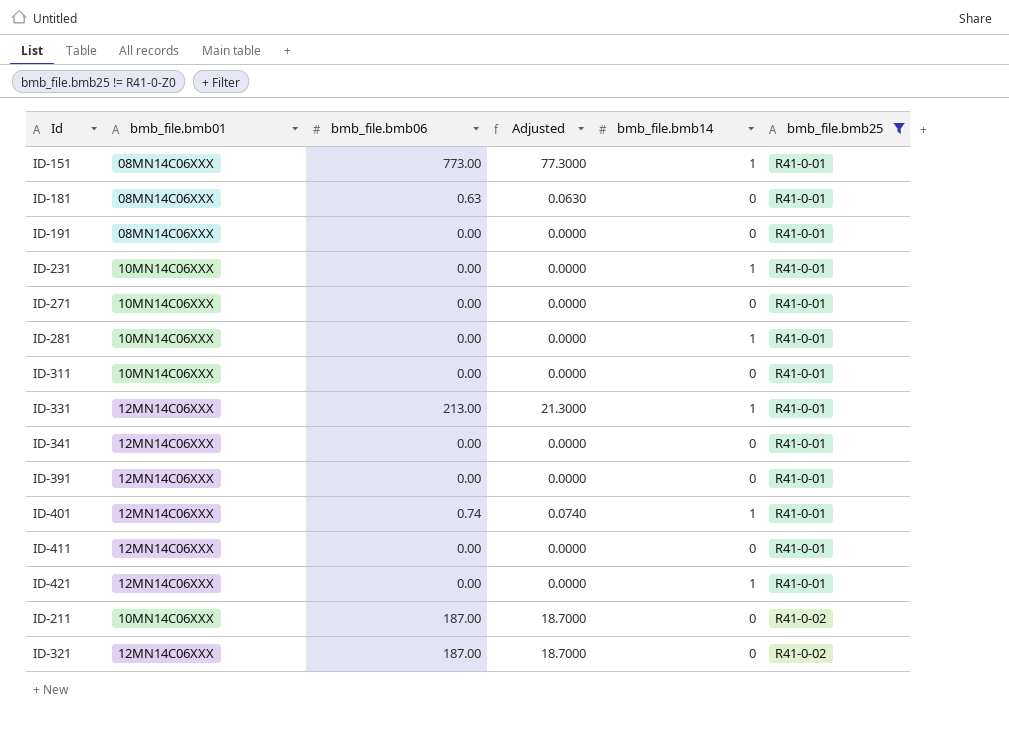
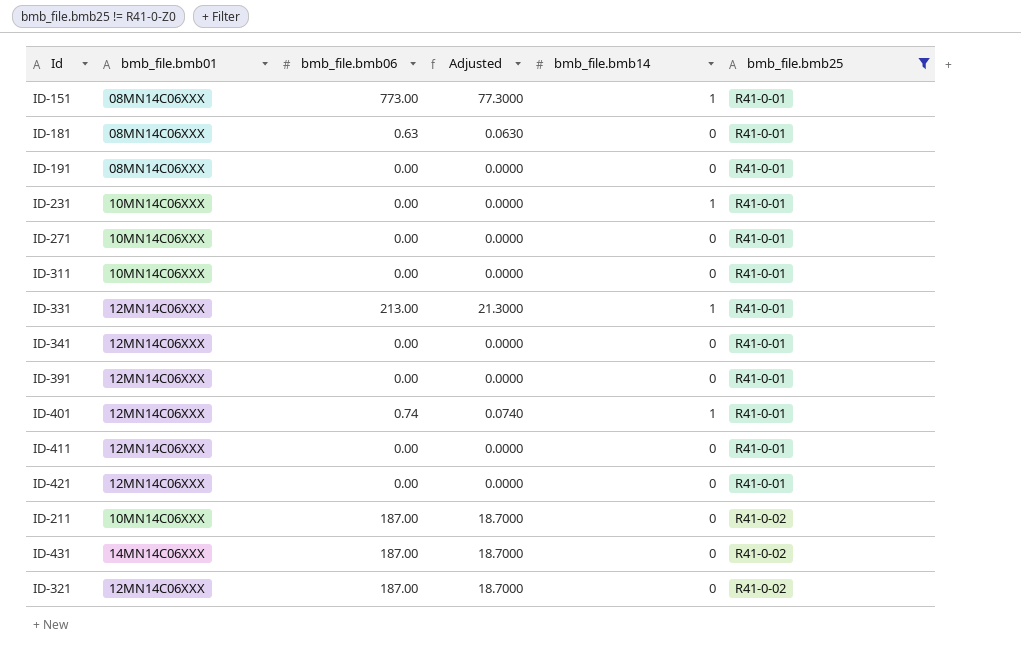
row ID-281: 10MN14C06XXX | 0.00 | 0.0000 | 1 | R41-0-01 -> none
ID-421 | bmb_file.bmb14: 1 -> 0
row ID-431: none -> 14MN14C06XXX | 187.00 | 18.7000 | 0 | R41-0-02

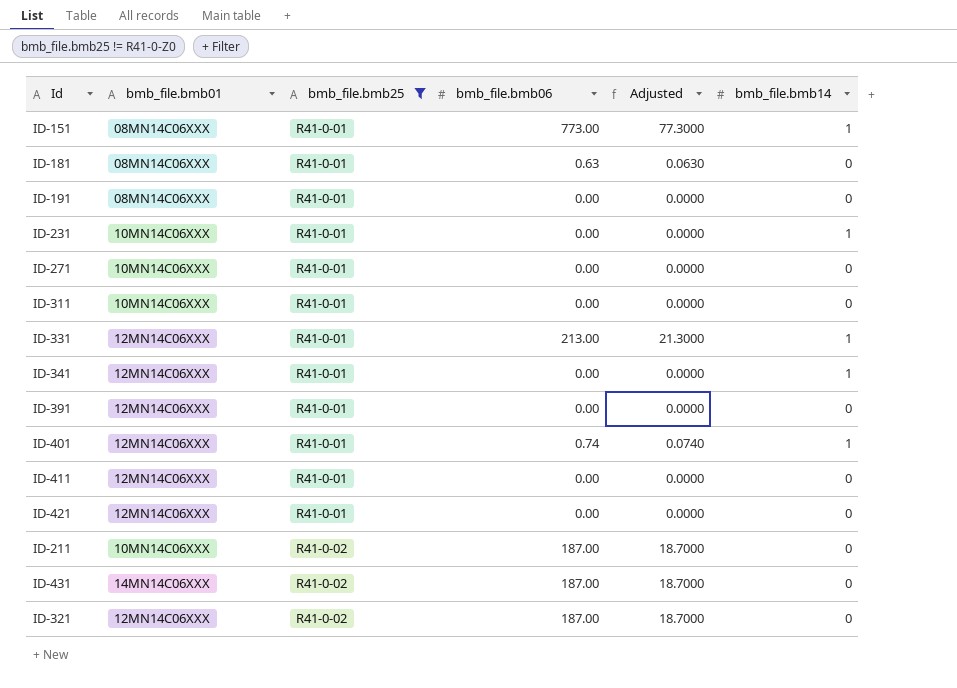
column bmb_file.bmb25 | position: 6 -> 3
ID-341 | bmb_file.bmb14: 0 -> 1

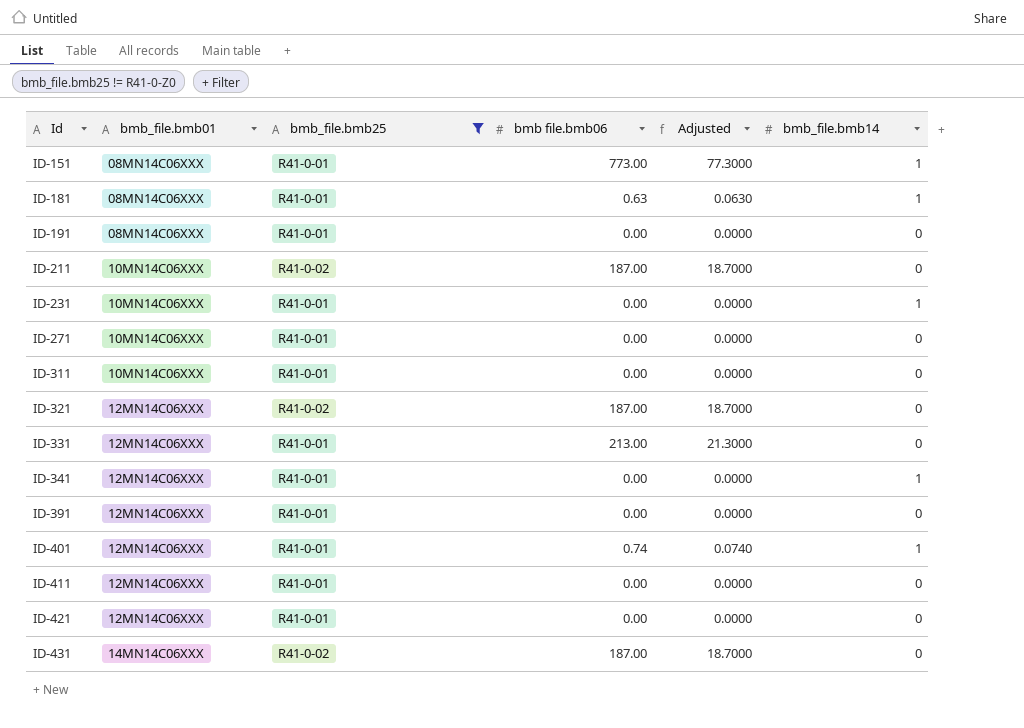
row order: bmb_file.bmb25 ascending -> Id ascending
column name: bmb_file.bmb06 -> bmb file.bmb06
ID-181 | bmb_file.bmb14: 0 -> 1
ID-331 | bmb_file.bmb14: 1 -> 0

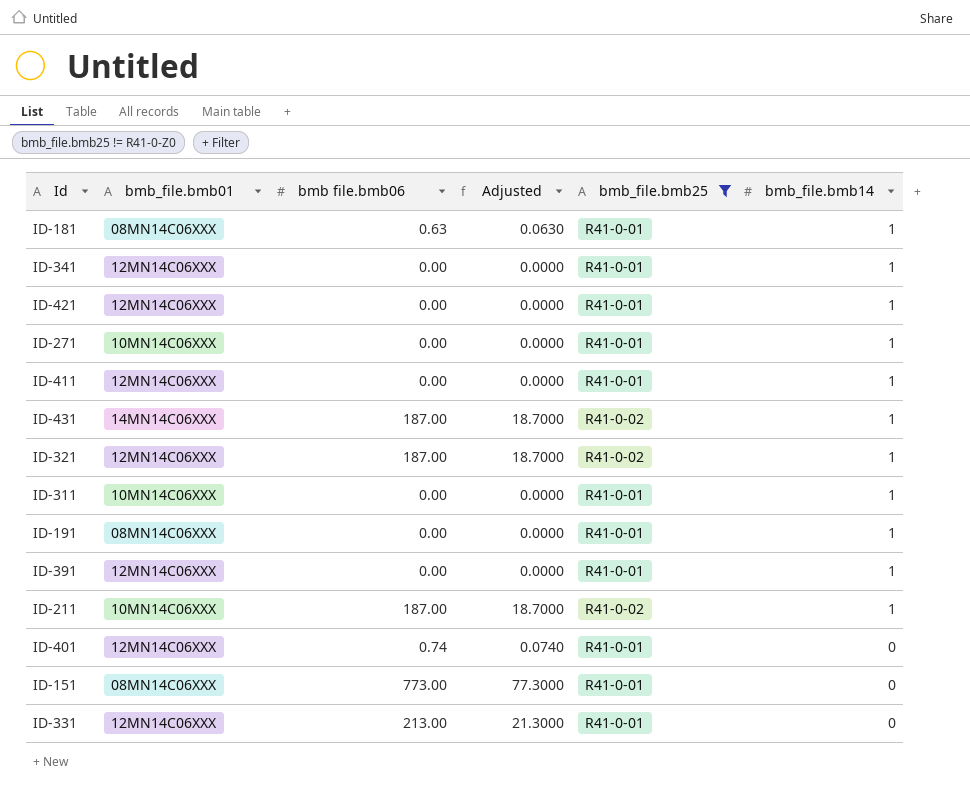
row order: Id ascending -> bmb_file.bmb14 descending
column bmb_file.bmb25 | position: 3 -> 5
row ID-231: 10MN14C06XXX | R41-0-01 | 0.00 | 0.0000 | 1 -> none
ID-421 | bmb_file.bmb14: 0 -> 1
ID-271 | bmb_file.bmb14: 0 -> 1
ID-411 | bmb_file.bmb14: 0 -> 1
ID-431 | bmb_file.bmb14: 0 -> 1
ID-321 | bmb_file.bmb14: 0 -> 1
ID-311 | bmb_file.bmb14: 0 -> 1
ID-191 | bmb_file.bmb14: 0 -> 1
ID-391 | bmb_file.bmb14: 0 -> 1
ID-211 | bmb_file.bmb14: 0 -> 1
ID-401 | bmb_file.bmb14: 1 -> 0
ID-151 | bmb_file.bmb14: 1 -> 0

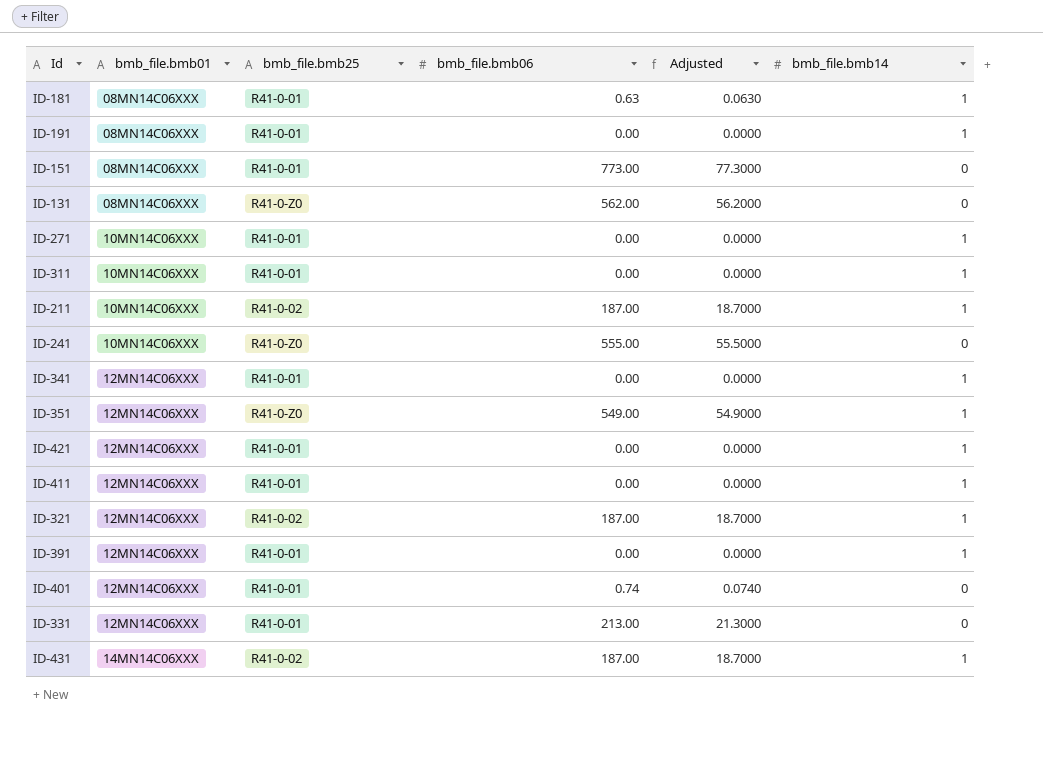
filter: bmb_file.bmb25 != R41-0-Z0 -> none
row order: bmb_file.bmb14 descending -> bmb_file.bmb01 ascending
column bmb_file.bmb25 | position: 5 -> 3
column name: bmb file.bmb06 -> bmb_file.bmb06

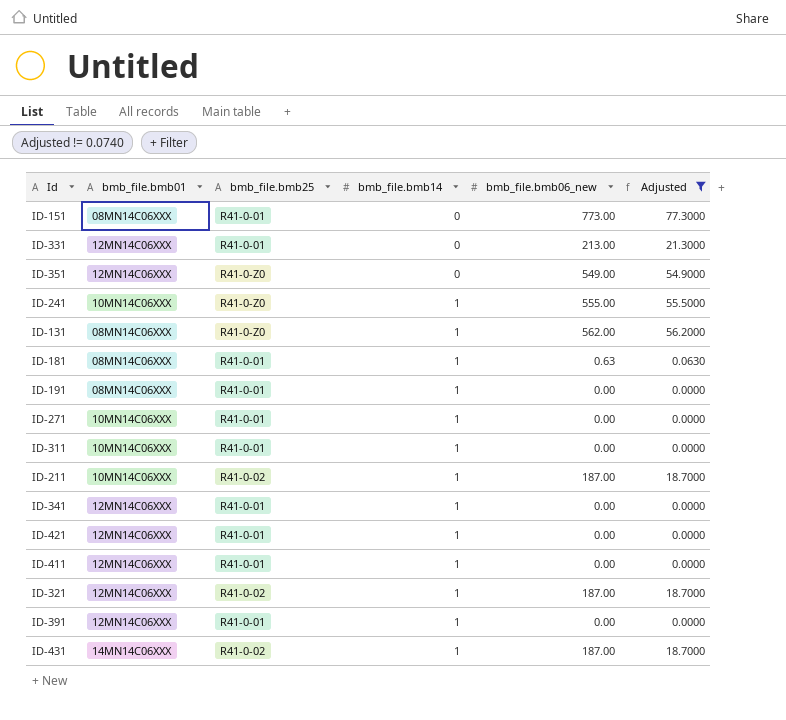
filter: none -> Adjusted != 0.0740
row order: bmb_file.bmb01 ascending -> bmb_file.bmb14 ascending
column bmb_file.bmb14 | position: 6 -> 4
column name: bmb_file.bmb06 -> bmb_file.bmb06_new
ID-351 | bmb_file.bmb14: 1 -> 0
ID-241 | bmb_file.bmb14: 0 -> 1
ID-131 | bmb_file.bmb14: 0 -> 1

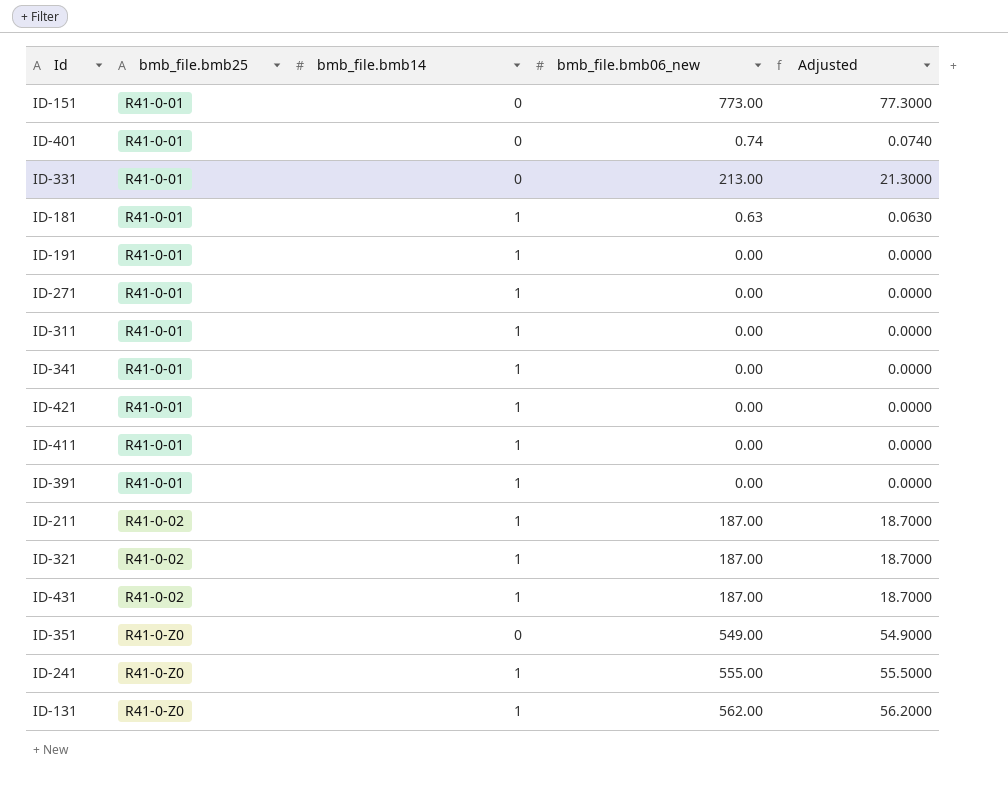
filter: Adjusted != 0.0740 -> none
row order: bmb_file.bmb14 ascending -> bmb_file.bmb25 ascending
column bmb_file.bmb01 | position: 2 -> none

